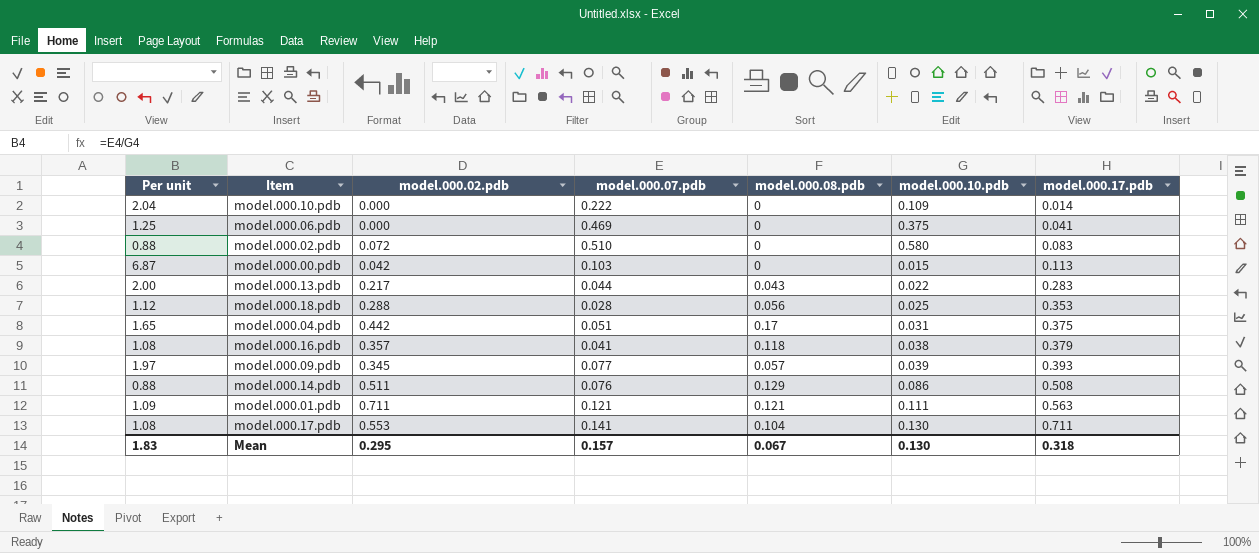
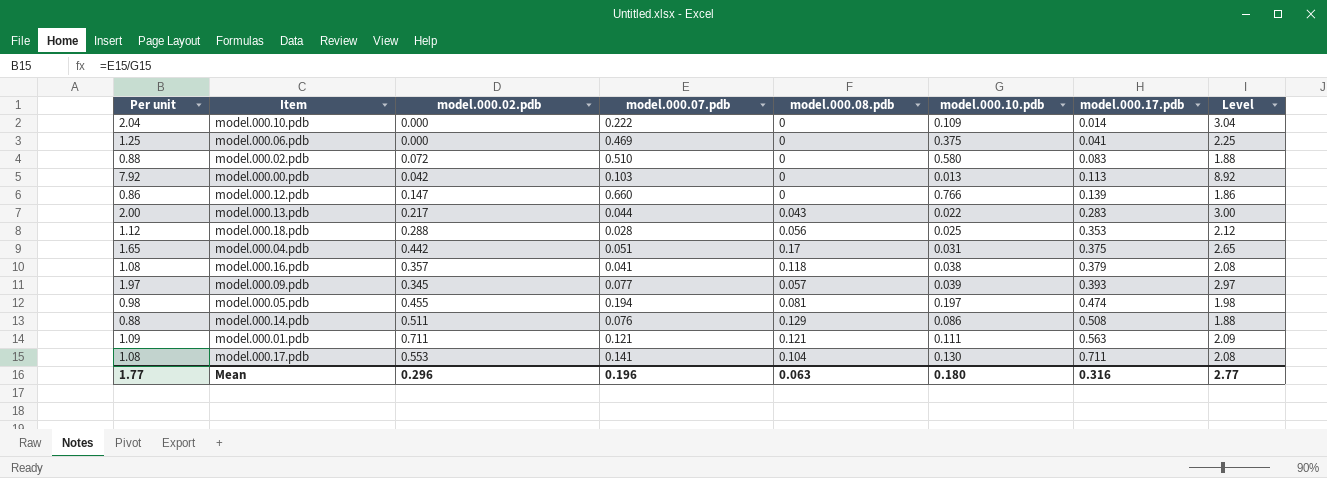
column Level | formula: none -> [Per unit] + 1
model.000.00.pdb | Per unit: 6.87 -> 7.92
model.000.00.pdb | model.000.10.pdb: 0.015 -> 0.013
row model.000.12.pdb: none -> 0.86 | 0.147 | 0.660 | 0 | 0.766 | 0.139 | 1.86
row model.000.05.pdb: none -> 0.98 | 0.455 | 0.194 | 0.081 | 0.197 | 0.474 | 1.98
Mean | Per unit: 1.83 -> 1.77
Mean | model.000.02.pdb: 0.295 -> 0.296
Mean | model.000.07.pdb: 0.157 -> 0.196
Mean | model.000.08.pdb: 0.067 -> 0.063
Mean | model.000.10.pdb: 0.130 -> 0.180
Mean | model.000.17.pdb: 0.318 -> 0.316

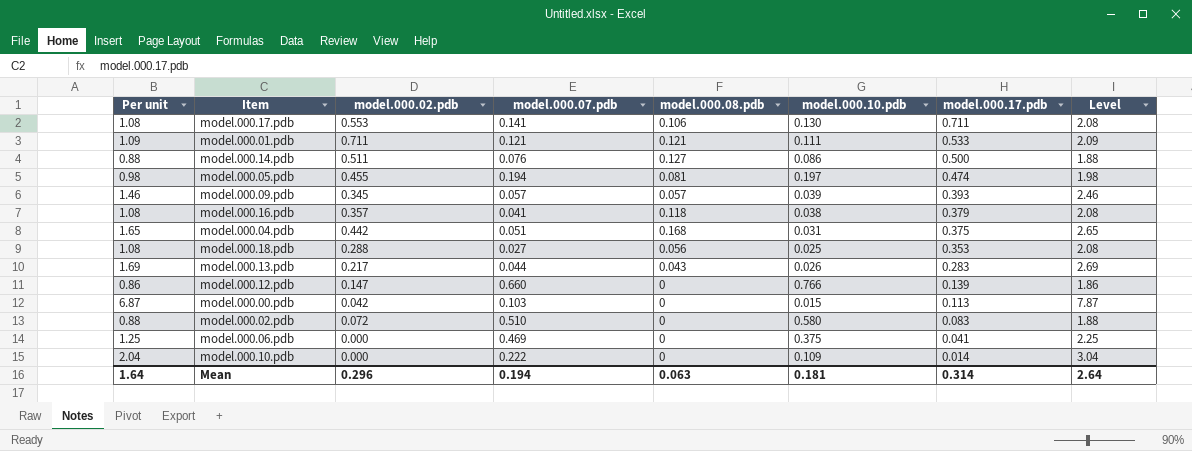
row order: model.000.17.pdb ascending -> model.000.17.pdb descending
model.000.17.pdb | model.000.08.pdb: 0.104 -> 0.106
model.000.01.pdb | model.000.17.pdb: 0.563 -> 0.533
model.000.14.pdb | model.000.08.pdb: 0.129 -> 0.127
model.000.14.pdb | model.000.17.pdb: 0.508 -> 0.500
model.000.09.pdb | Per unit: 1.97 -> 1.46
model.000.09.pdb | model.000.07.pdb: 0.077 -> 0.057
model.000.09.pdb | Level: 2.97 -> 2.46
model.000.04.pdb | model.000.08.pdb: 0.17 -> 0.168
model.000.18.pdb | Per unit: 1.12 -> 1.08
model.000.18.pdb | model.000.07.pdb: 0.028 -> 0.027
model.000.18.pdb | Level: 2.12 -> 2.08
model.000.13.pdb | Per unit: 2.00 -> 1.69
model.000.13.pdb | model.000.10.pdb: 0.022 -> 0.026
model.000.13.pdb | Level: 3.00 -> 2.69
model.000.00.pdb | Per unit: 7.92 -> 6.87
model.000.00.pdb | model.000.10.pdb: 0.013 -> 0.015
model.000.00.pdb | Level: 8.92 -> 7.87
Mean | Per unit: 1.77 -> 1.64
Mean | model.000.07.pdb: 0.196 -> 0.194
Mean | model.000.10.pdb: 0.180 -> 0.181
Mean | model.000.17.pdb: 0.316 -> 0.314
Mean | Level: 2.77 -> 2.64

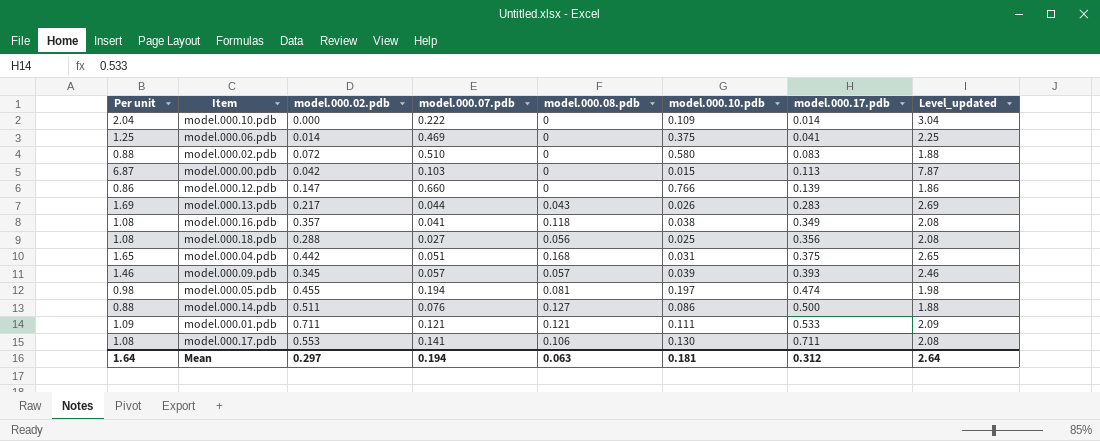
row order: model.000.17.pdb descending -> model.000.17.pdb ascending
column name: Level -> Level_updated
model.000.06.pdb | model.000.02.pdb: 0.000 -> 0.014
model.000.16.pdb | model.000.17.pdb: 0.379 -> 0.349
model.000.18.pdb | model.000.17.pdb: 0.353 -> 0.356
Mean | model.000.02.pdb: 0.296 -> 0.297
Mean | model.000.17.pdb: 0.314 -> 0.312

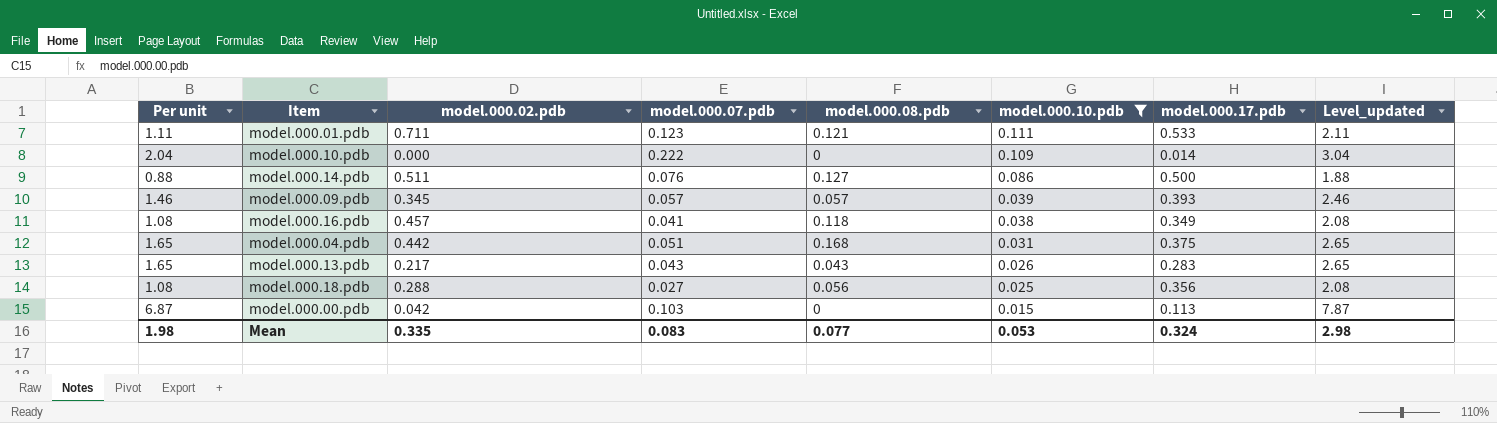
filter: none -> model.000.10.pdb <= 0.111
row order: model.000.17.pdb ascending -> model.000.10.pdb descending
model.000.01.pdb | Per unit: 1.09 -> 1.11
model.000.01.pdb | model.000.07.pdb: 0.121 -> 0.123
model.000.01.pdb | Level_updated: 2.09 -> 2.11
model.000.16.pdb | model.000.02.pdb: 0.357 -> 0.457
model.000.13.pdb | Per unit: 1.69 -> 1.65
model.000.13.pdb | model.000.07.pdb: 0.044 -> 0.043
model.000.13.pdb | Level_updated: 2.69 -> 2.65
Mean | Per unit: 1.64 -> 1.98
Mean | model.000.02.pdb: 0.297 -> 0.335
Mean | model.000.07.pdb: 0.194 -> 0.083
Mean | model.000.08.pdb: 0.063 -> 0.077
Mean | model.000.10.pdb: 0.181 -> 0.053
Mean | model.000.17.pdb: 0.312 -> 0.324
Mean | Level_updated: 2.64 -> 2.98

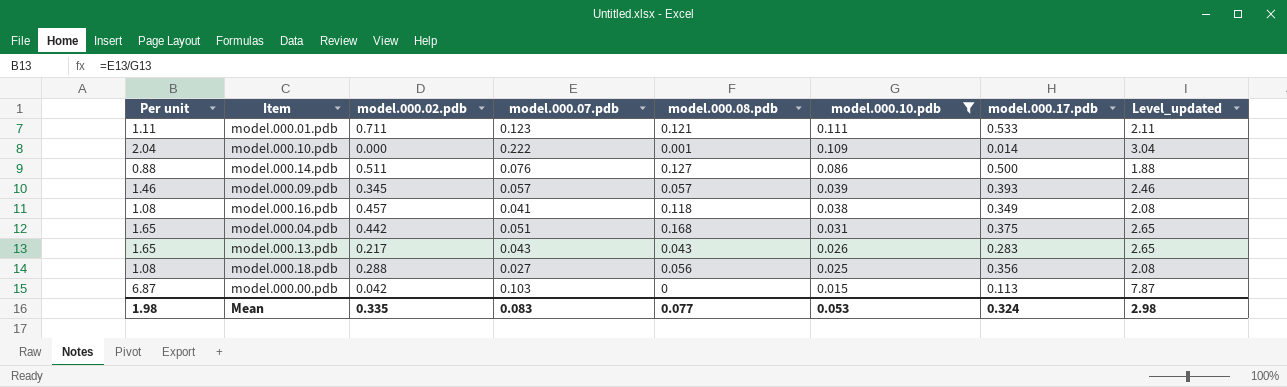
model.000.10.pdb | model.000.08.pdb: 0 -> 0.001

